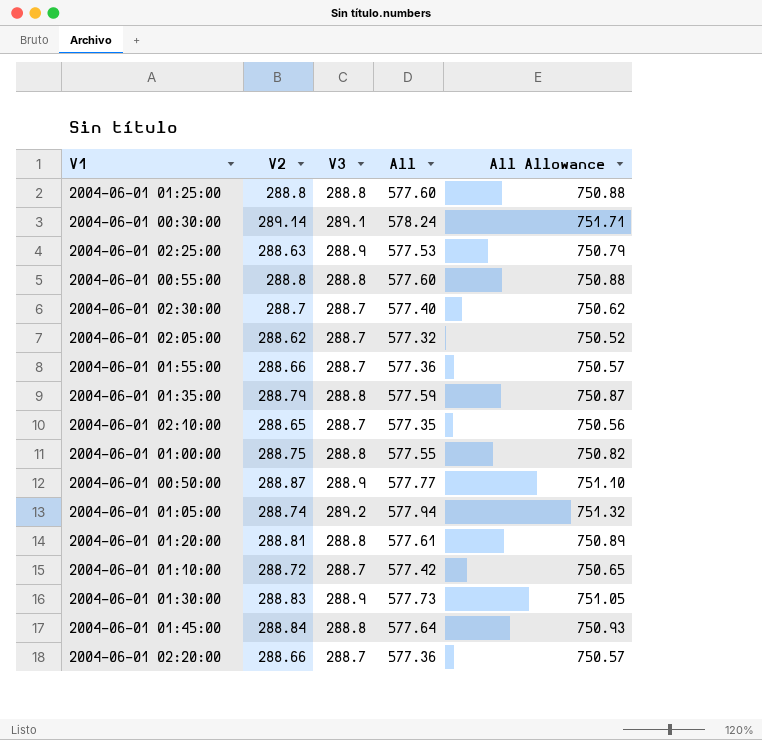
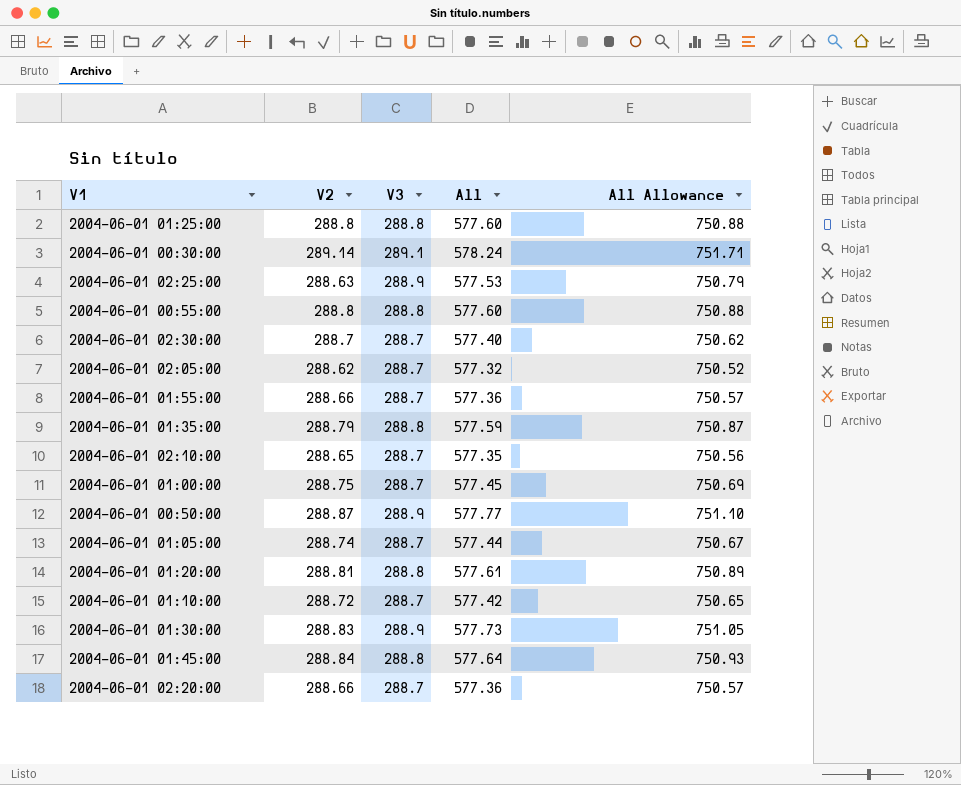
2004-06-01 01:00:00 | V3: 288.8 -> 288.7
2004-06-01 01:00:00 | All: 577.55 -> 577.45
2004-06-01 01:00:00 | All Allowance: 750.82 -> 750.69
2004-06-01 01:05:00 | V3: 289.2 -> 288.7
2004-06-01 01:05:00 | All: 577.94 -> 577.44
2004-06-01 01:05:00 | All Allowance: 751.32 -> 750.67

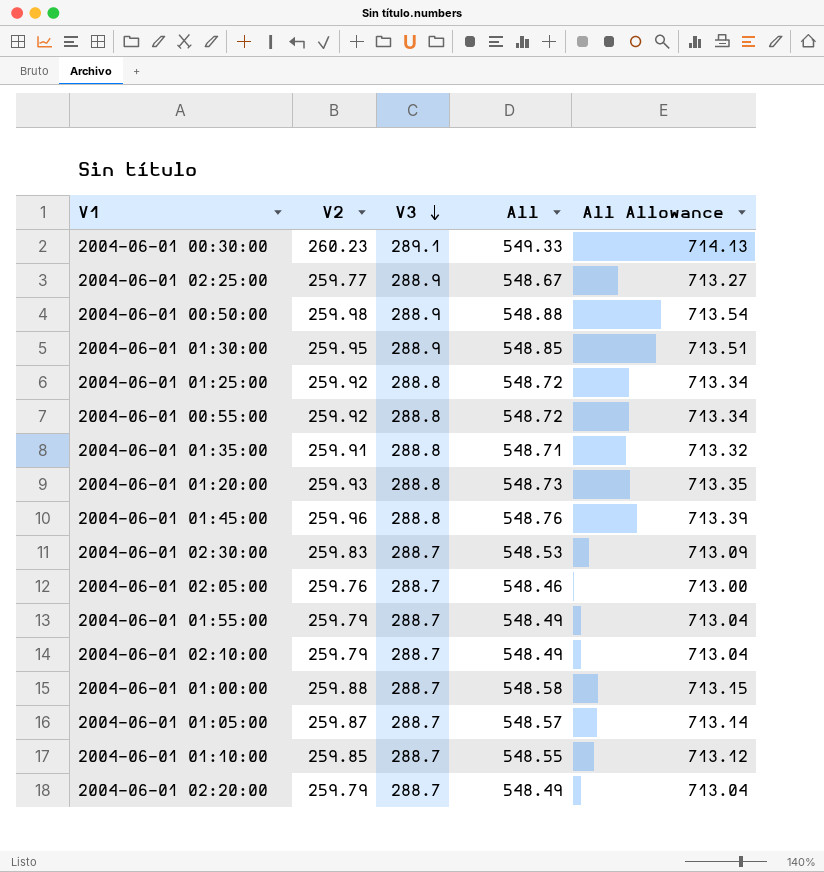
row order: none -> V3 descending
2004-06-01 00:30:00 | V2: 289.14 -> 260.23
2004-06-01 00:30:00 | All: 578.24 -> 549.33
2004-06-01 00:30:00 | All Allowance: 751.71 -> 714.13
2004-06-01 02:25:00 | V2: 288.63 -> 259.77
2004-06-01 02:25:00 | All: 577.53 -> 548.67
2004-06-01 02:25:00 | All Allowance: 750.79 -> 713.27
2004-06-01 00:50:00 | V2: 288.87 -> 259.98
2004-06-01 00:50:00 | All: 577.77 -> 548.88
2004-06-01 00:50:00 | All Allowance: 751.10 -> 713.54
2004-06-01 01:30:00 | V2: 288.83 -> 259.95
2004-06-01 01:30:00 | All: 577.73 -> 548.85
2004-06-01 01:30:00 | All Allowance: 751.05 -> 713.51
2004-06-01 01:25:00 | V2: 288.8 -> 259.92
2004-06-01 01:25:00 | All: 577.60 -> 548.72
2004-06-01 01:25:00 | All Allowance: 750.88 -> 713.34
2004-06-01 00:55:00 | V2: 288.8 -> 259.92
2004-06-01 00:55:00 | All: 577.60 -> 548.72
2004-06-01 00:55:00 | All Allowance: 750.88 -> 713.34
2004-06-01 01:35:00 | V2: 288.79 -> 259.91
2004-06-01 01:35:00 | All: 577.59 -> 548.71
2004-06-01 01:35:00 | All Allowance: 750.87 -> 713.32
2004-06-01 01:20:00 | V2: 288.81 -> 259.93
2004-06-01 01:20:00 | All: 577.61 -> 548.73
2004-06-01 01:20:00 | All Allowance: 750.89 -> 713.35
2004-06-01 01:45:00 | V2: 288.84 -> 259.96
2004-06-01 01:45:00 | All: 577.64 -> 548.76
2004-06-01 01:45:00 | All Allowance: 750.93 -> 713.39
2004-06-01 02:30:00 | V2: 288.7 -> 259.83
2004-06-01 02:30:00 | All: 577.40 -> 548.53
2004-06-01 02:30:00 | All Allowance: 750.62 -> 713.09
2004-06-01 02:05:00 | V2: 288.62 -> 259.76
2004-06-01 02:05:00 | All: 577.32 -> 548.46
2004-06-01 02:05:00 | All Allowance: 750.52 -> 713.00
2004-06-01 01:55:00 | V2: 288.66 -> 259.79
2004-06-01 01:55:00 | All: 577.36 -> 548.49
2004-06-01 01:55:00 | All Allowance: 750.57 -> 713.04
2004-06-01 02:10:00 | V2: 288.65 -> 259.79
2004-06-01 02:10:00 | All: 577.35 -> 548.49
2004-06-01 02:10:00 | All Allowance: 750.56 -> 713.04
2004-06-01 01:00:00 | V2: 288.75 -> 259.88
2004-06-01 01:00:00 | All: 577.45 -> 548.58
2004-06-01 01:00:00 | All Allowance: 750.69 -> 713.15
2004-06-01 01:05:00 | V2: 288.74 -> 259.87
2004-06-01 01:05:00 | All: 577.44 -> 548.57
2004-06-01 01:05:00 | All Allowance: 750.67 -> 713.14
2004-06-01 01:10:00 | V2: 288.72 -> 259.85
2004-06-01 01:10:00 | All: 577.42 -> 548.55
2004-06-01 01:10:00 | All Allowance: 750.65 -> 713.12
2004-06-01 02:20:00 | V2: 288.66 -> 259.79
2004-06-01 02:20:00 | All: 577.36 -> 548.49
2004-06-01 02:20:00 | All Allowance: 750.57 -> 713.04

